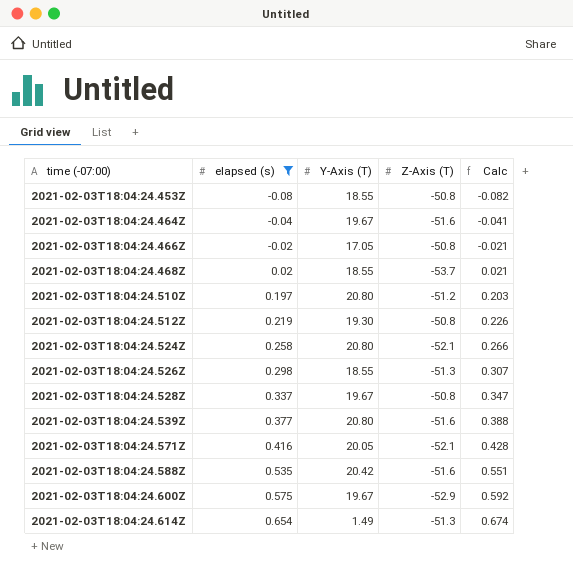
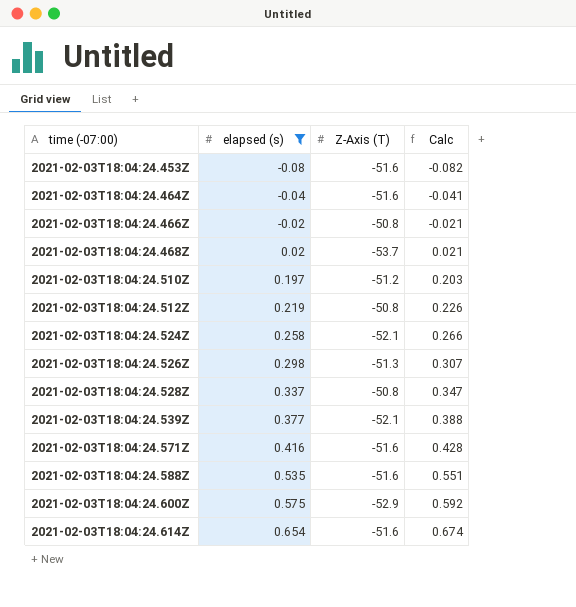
column Y-Axis (T) | position: 3 -> none
2021-02-03T18:04:24.453Z | Z-Axis (T): -50.8 -> -51.6
2021-02-03T18:04:24.539Z | Z-Axis (T): -51.6 -> -52.1
2021-02-03T18:04:24.571Z | Z-Axis (T): -52.1 -> -51.6
2021-02-03T18:04:24.614Z | Z-Axis (T): -51.3 -> -51.6

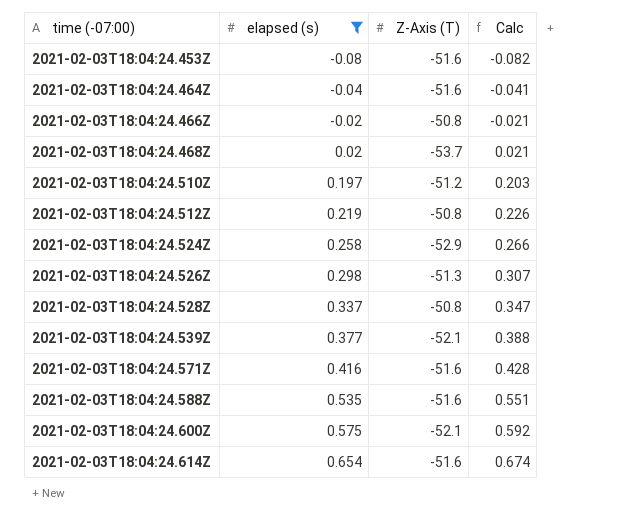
2021-02-03T18:04:24.524Z | Z-Axis (T): -52.1 -> -52.9
2021-02-03T18:04:24.600Z | Z-Axis (T): -52.9 -> -52.1

